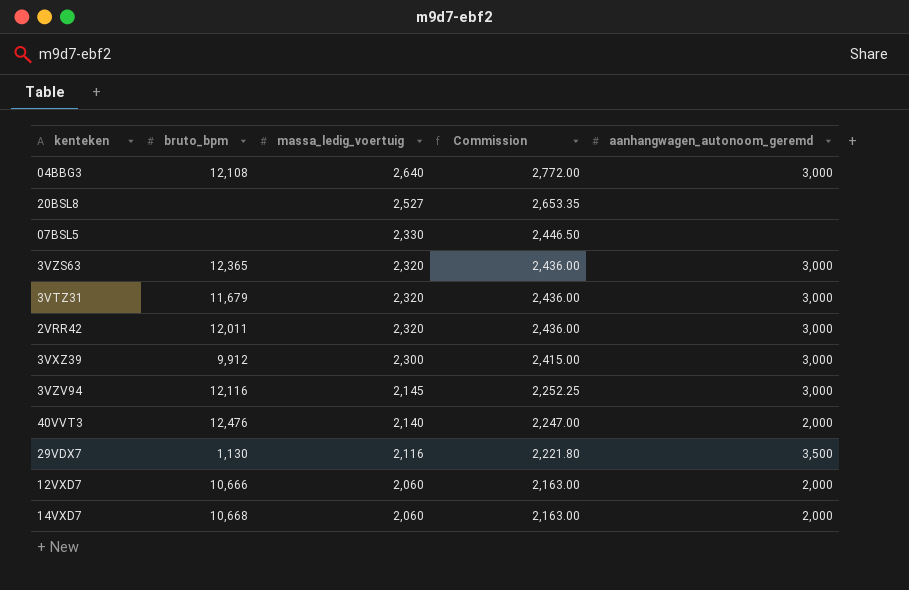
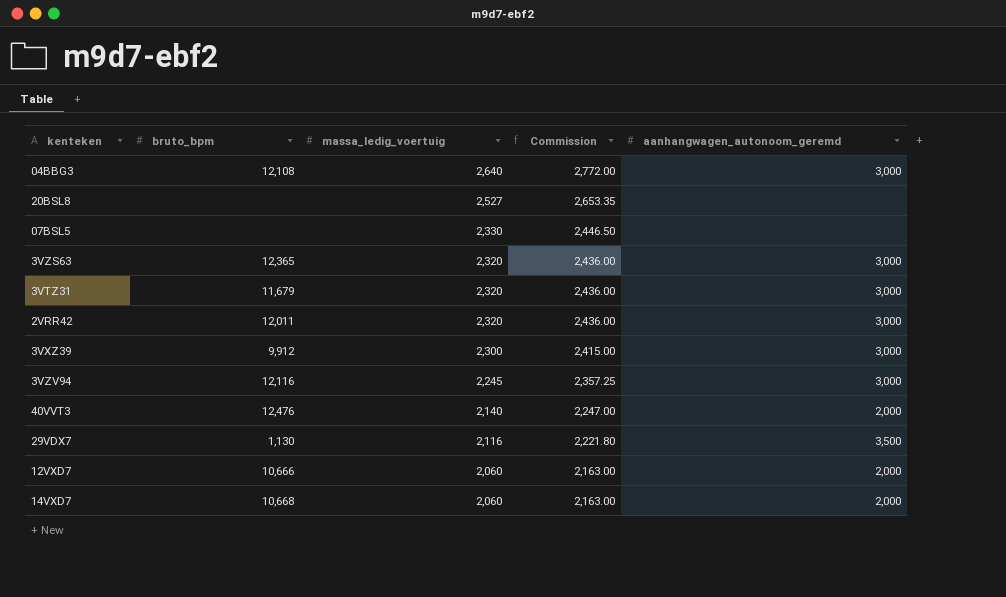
3VZV94 | massa_ledig_voertuig: 2,145 -> 2,245
3VZV94 | Commission: 2,252.25 -> 2,357.25

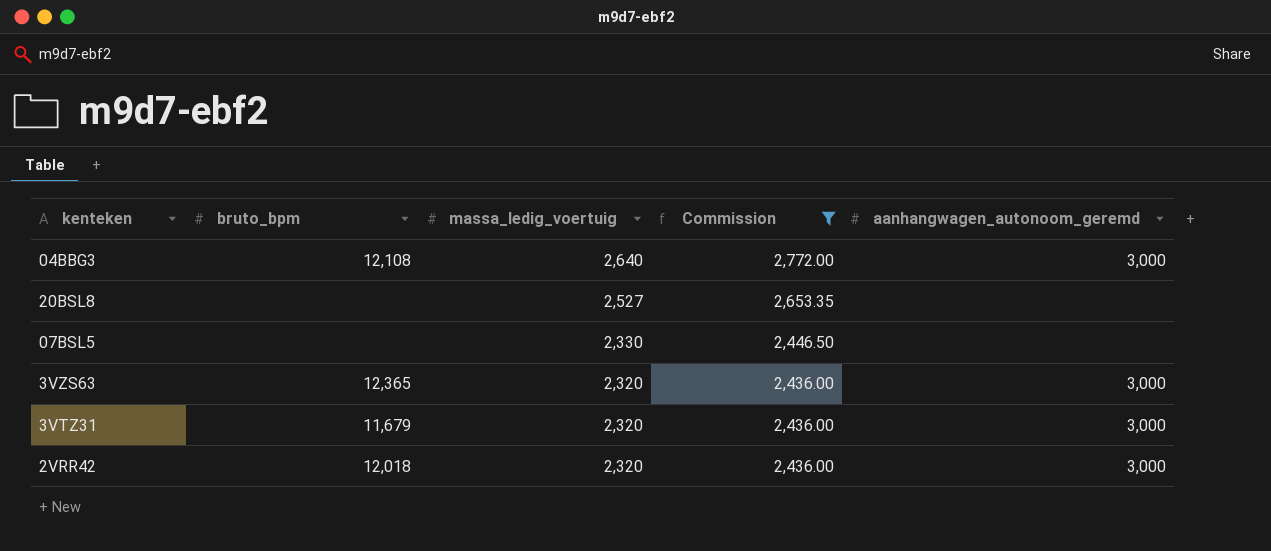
filter: none -> Commission >= 2,436.00
2VRR42 | bruto_bpm: 12,011 -> 12,018

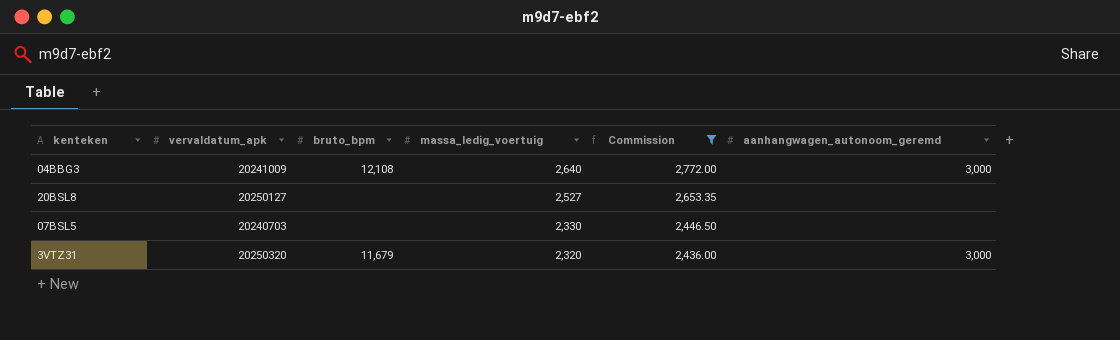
column vervaldatum_apk | position: none -> 2
row 3VZS63: 12,365 | 2,320 | 2,436.00 | 3,000 -> none
row 2VRR42: 12,018 | 2,320 | 2,436.00 | 3,000 -> none

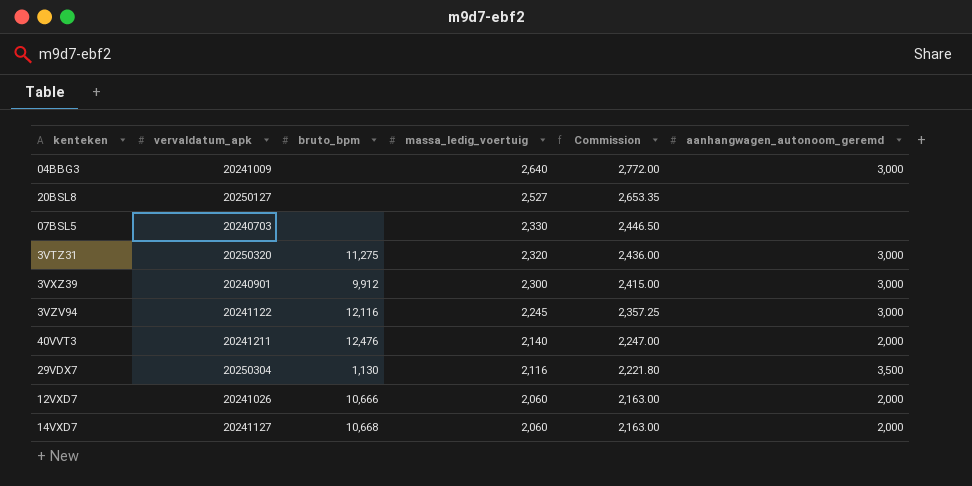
filter: Commission >= 2,436.00 -> none
04BBG3 | bruto_bpm: 12,108 -> none
3VTZ31 | bruto_bpm: 11,679 -> 11,275

